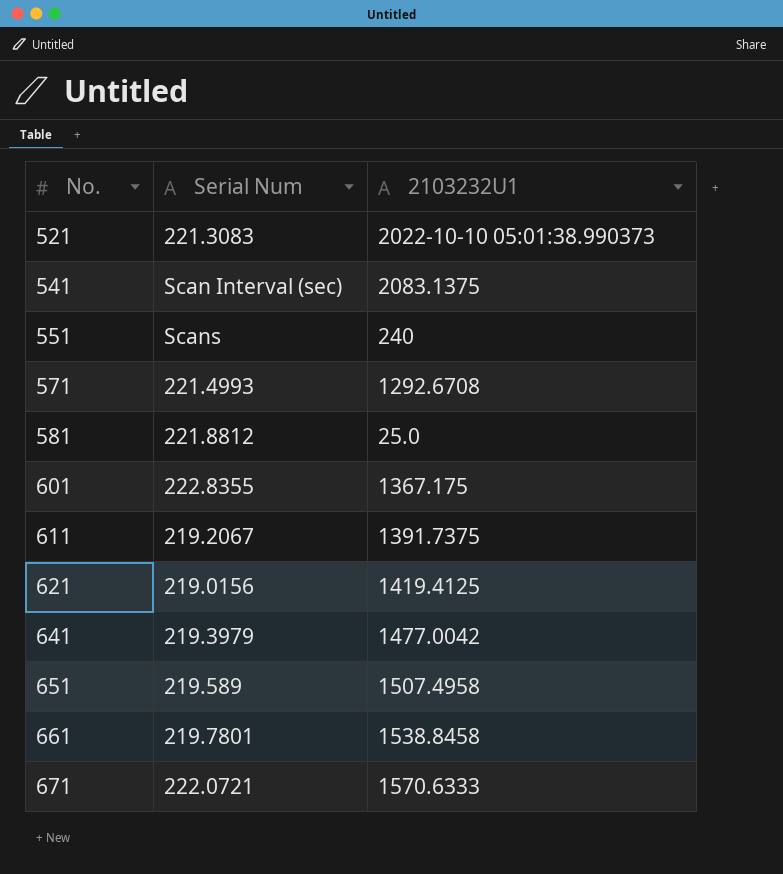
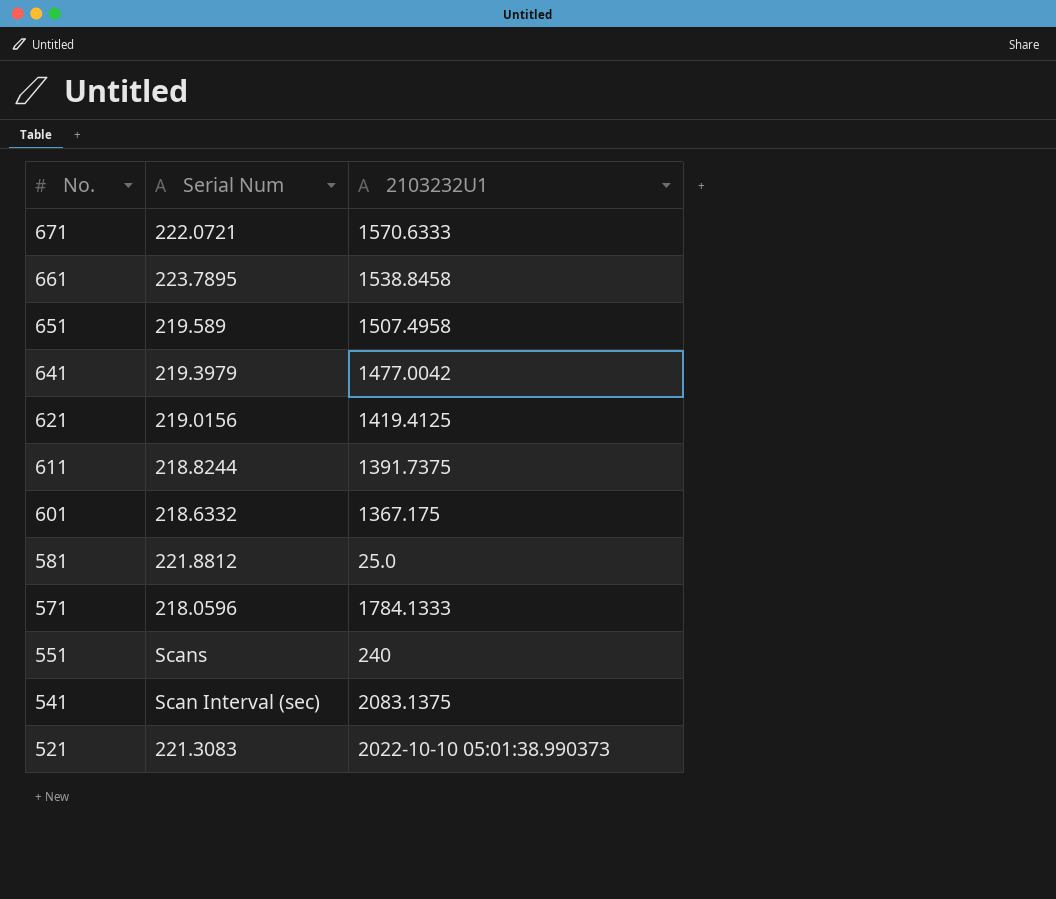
row order: No. ascending -> No. descending
661 | Serial Num: 219.7801 -> 223.7895
611 | Serial Num: 219.2067 -> 218.8244
601 | Serial Num: 222.8355 -> 218.6332
571 | Serial Num: 221.4993 -> 218.0596
571 | 2103232U1: 1292.6708 -> 1784.1333

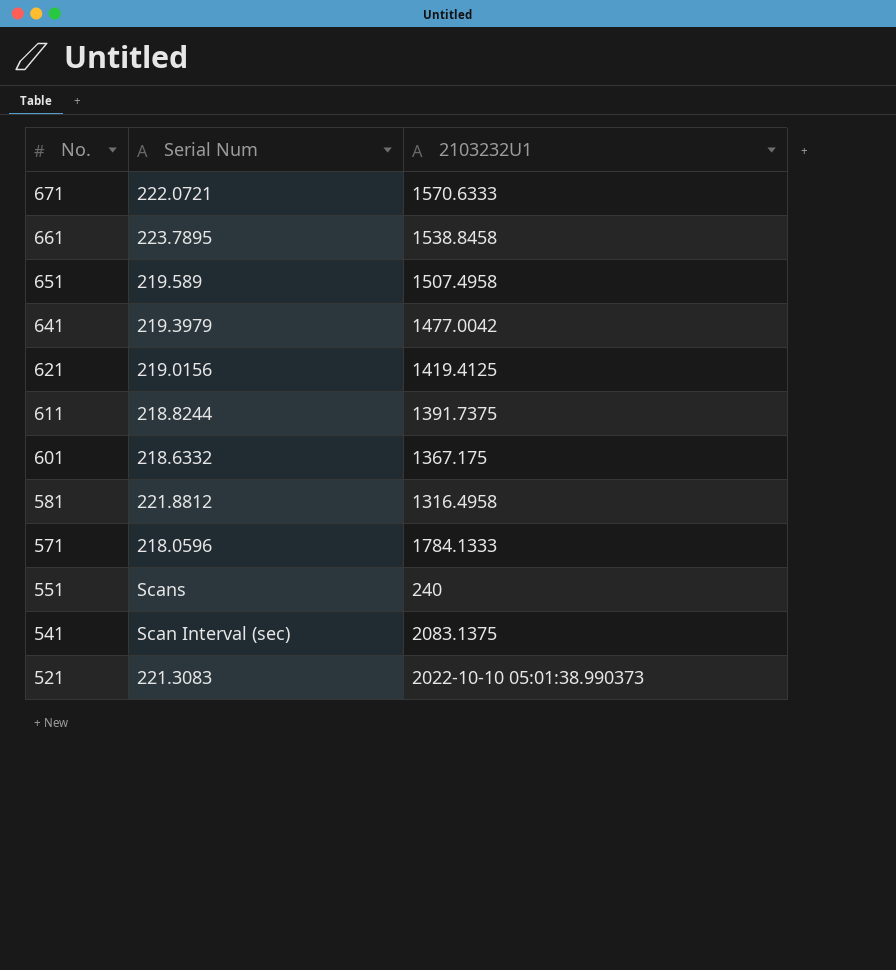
581 | 2103232U1: 25.0 -> 1316.4958

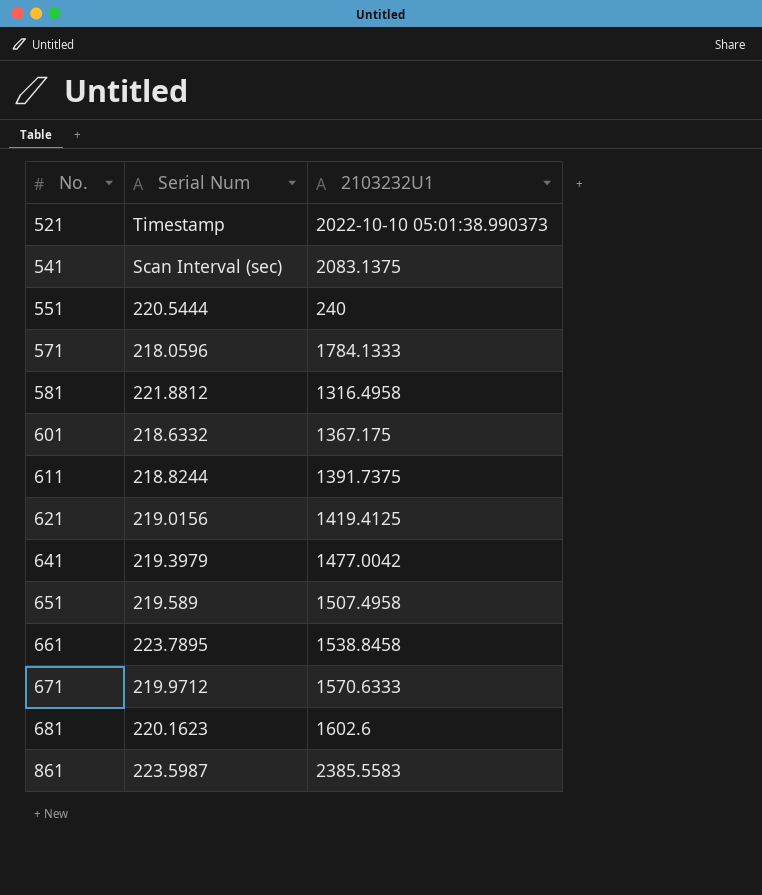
row order: No. descending -> No. ascending
521 | Serial Num: 221.3083 -> Timestamp
551 | Serial Num: Scans -> 220.5444
671 | Serial Num: 222.0721 -> 219.9712
row 681: none -> 220.1623 | 1602.6
row 861: none -> 223.5987 | 2385.5583

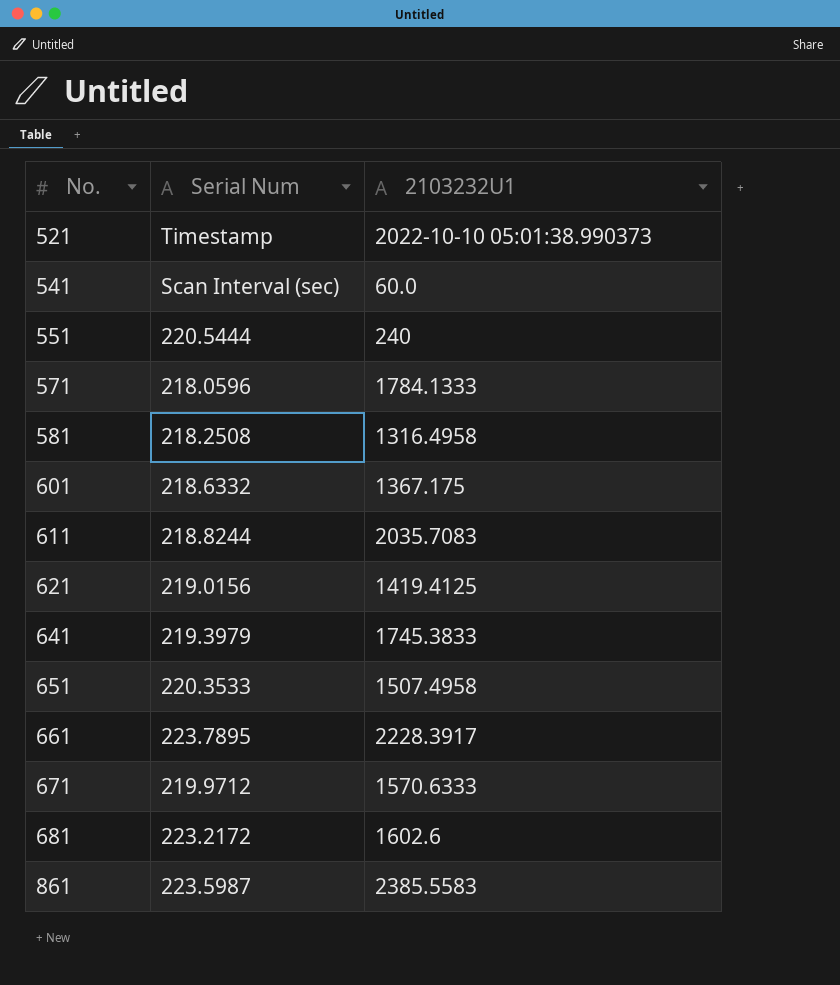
541 | 2103232U1: 2083.1375 -> 60.0
581 | Serial Num: 221.8812 -> 218.2508
611 | 2103232U1: 1391.7375 -> 2035.7083
641 | 2103232U1: 1477.0042 -> 1745.3833
651 | Serial Num: 219.589 -> 220.3533
661 | 2103232U1: 1538.8458 -> 2228.3917
681 | Serial Num: 220.1623 -> 223.2172

